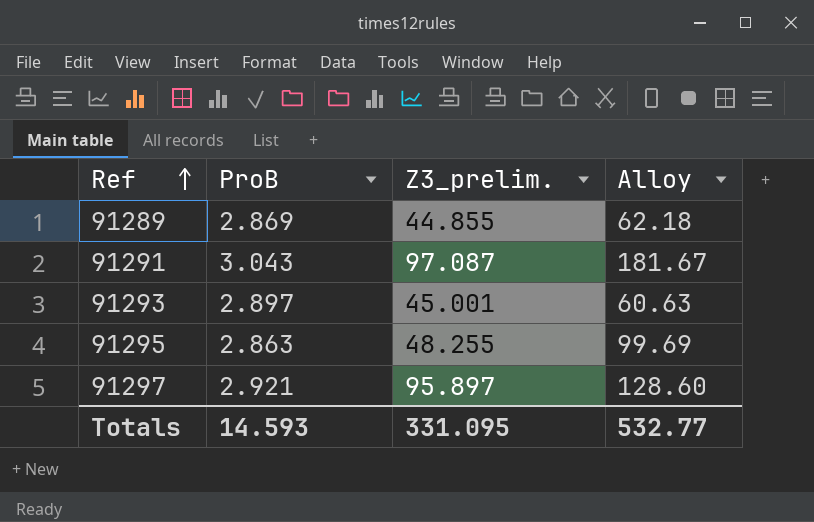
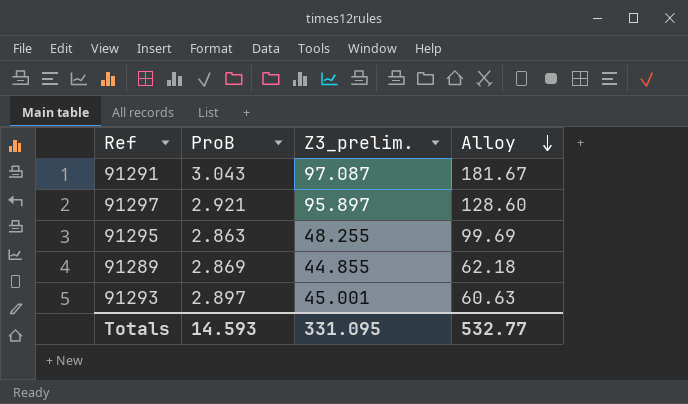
row order: Ref ascending -> Alloy descending

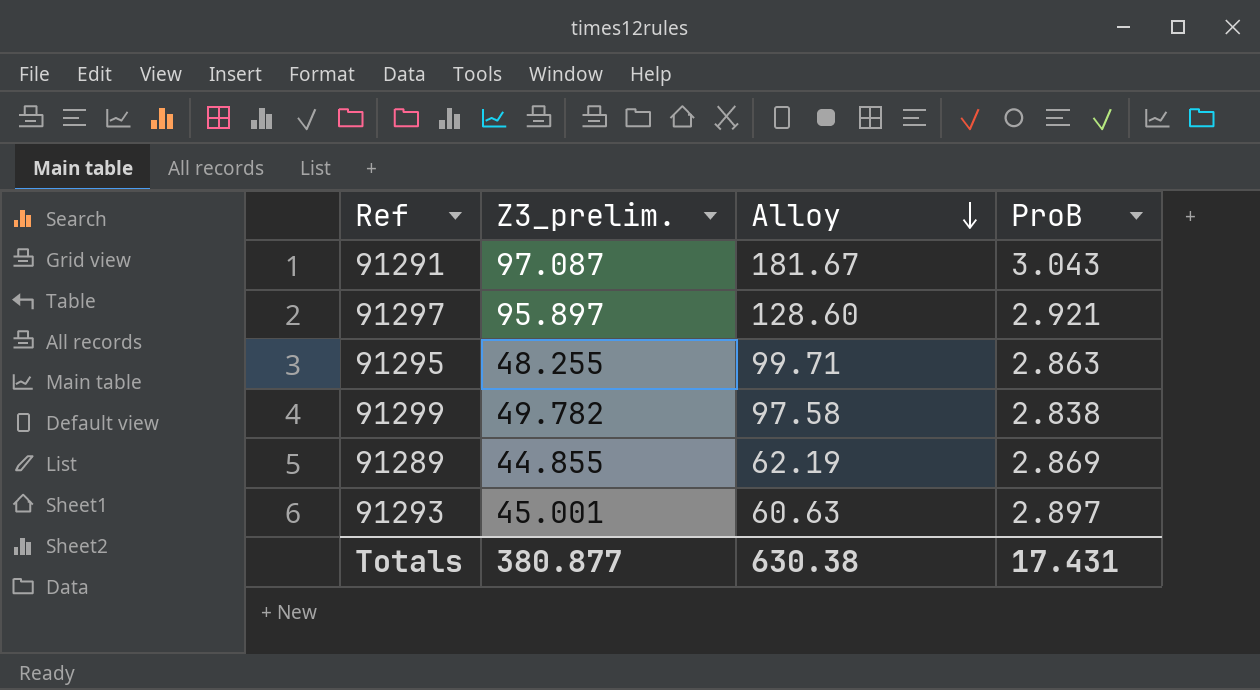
column ProB | position: 2 -> 4
91295 | Alloy: 99.69 -> 99.71
row 91299: none -> 49.782 | 97.58 | 2.838
91289 | Alloy: 62.18 -> 62.19
Totals | Z3_prelim.: 331.095 -> 380.877
Totals | Alloy: 532.77 -> 630.38
Totals | ProB: 14.593 -> 17.431

